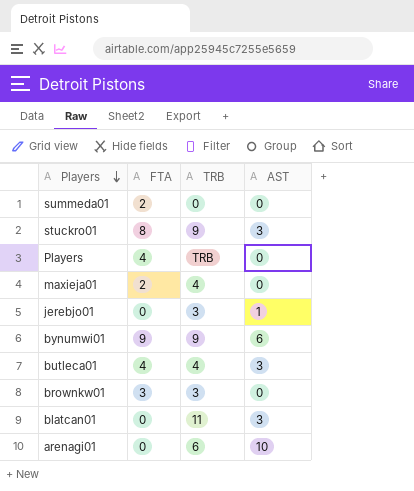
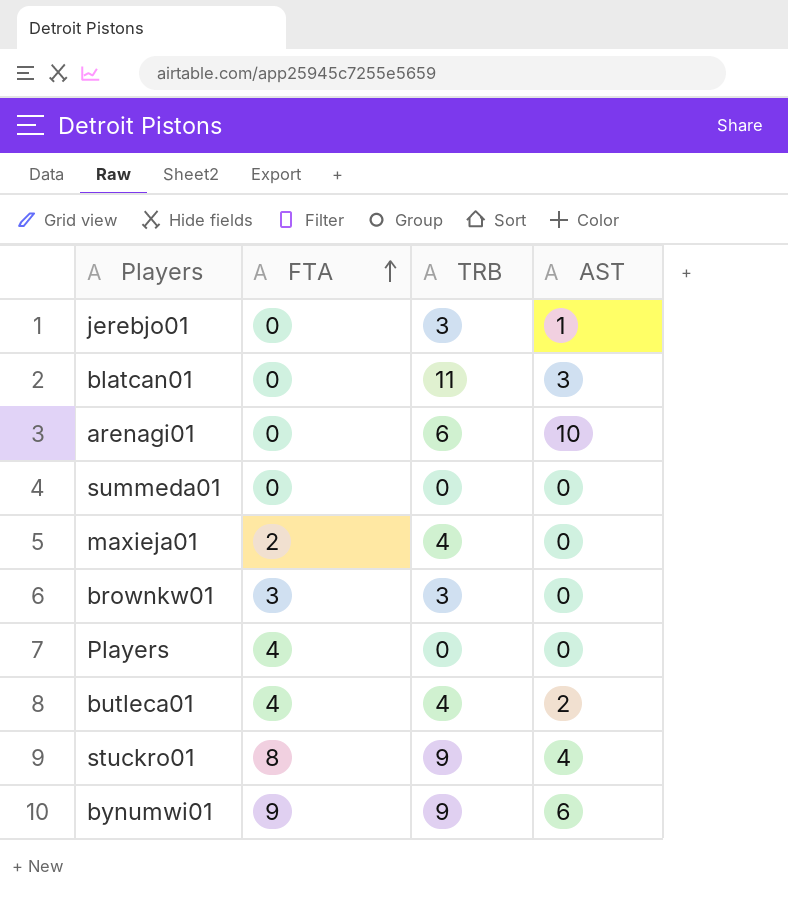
row order: Players descending -> FTA ascending
summeda01 | FTA: 2 -> 0
Players | TRB: TRB -> 0
butleca01 | AST: 3 -> 2
stuckro01 | AST: 3 -> 4

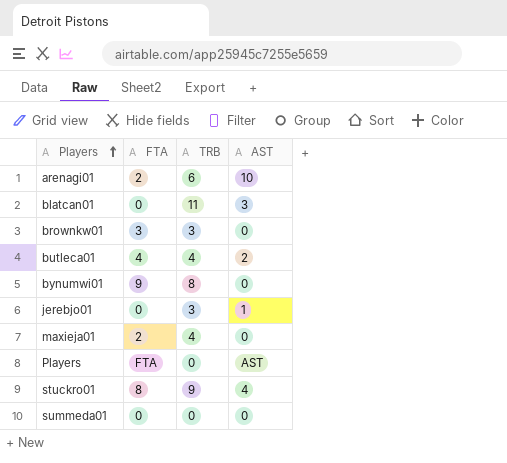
row order: FTA ascending -> Players ascending
arenagi01 | FTA: 0 -> 2
bynumwi01 | TRB: 9 -> 8
bynumwi01 | AST: 6 -> 0
Players | FTA: 4 -> FTA
Players | AST: 0 -> AST

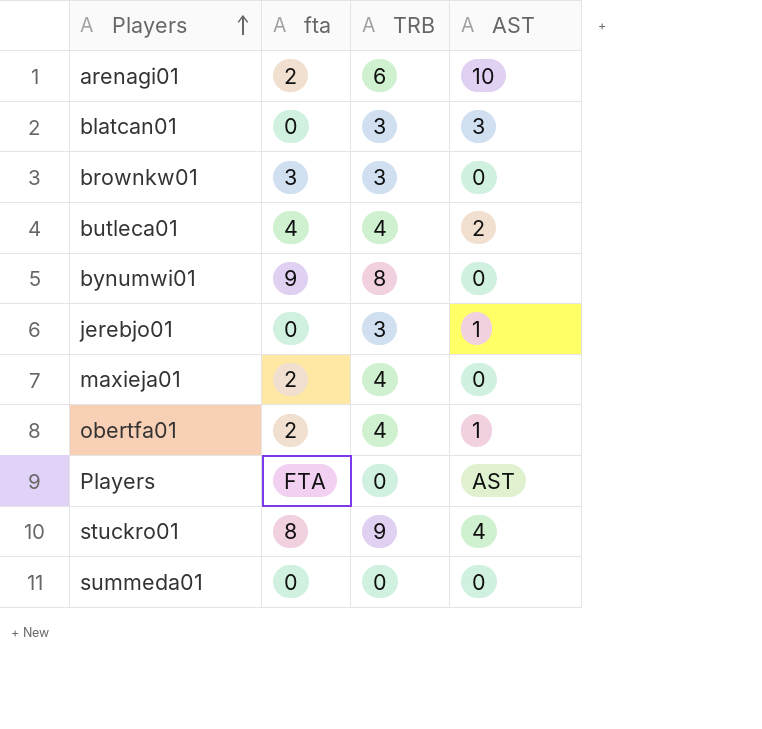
column name: FTA -> fta
blatcan01 | TRB: 11 -> 3
row obertfa01: none -> 2 | 4 | 1

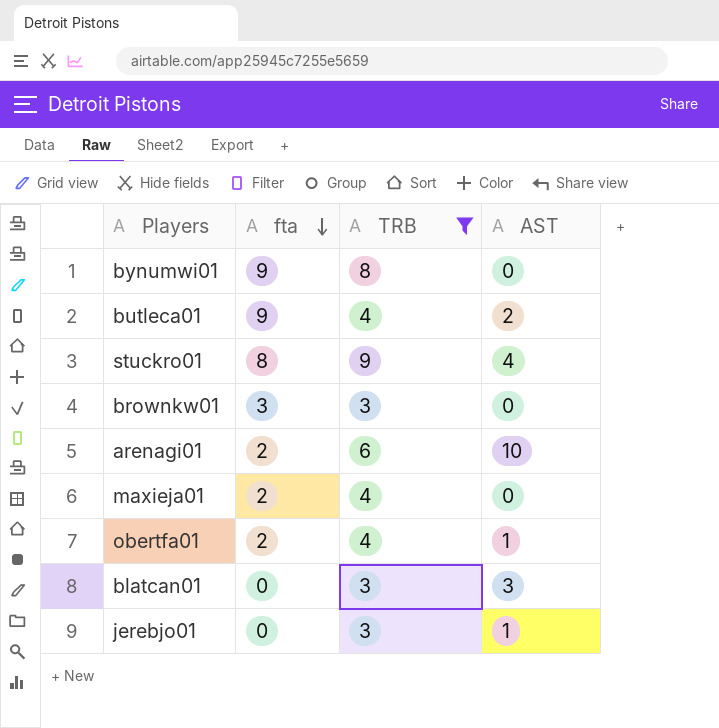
filter: none -> TRB != 0
row order: Players ascending -> fta descending
butleca01 | fta: 4 -> 9

